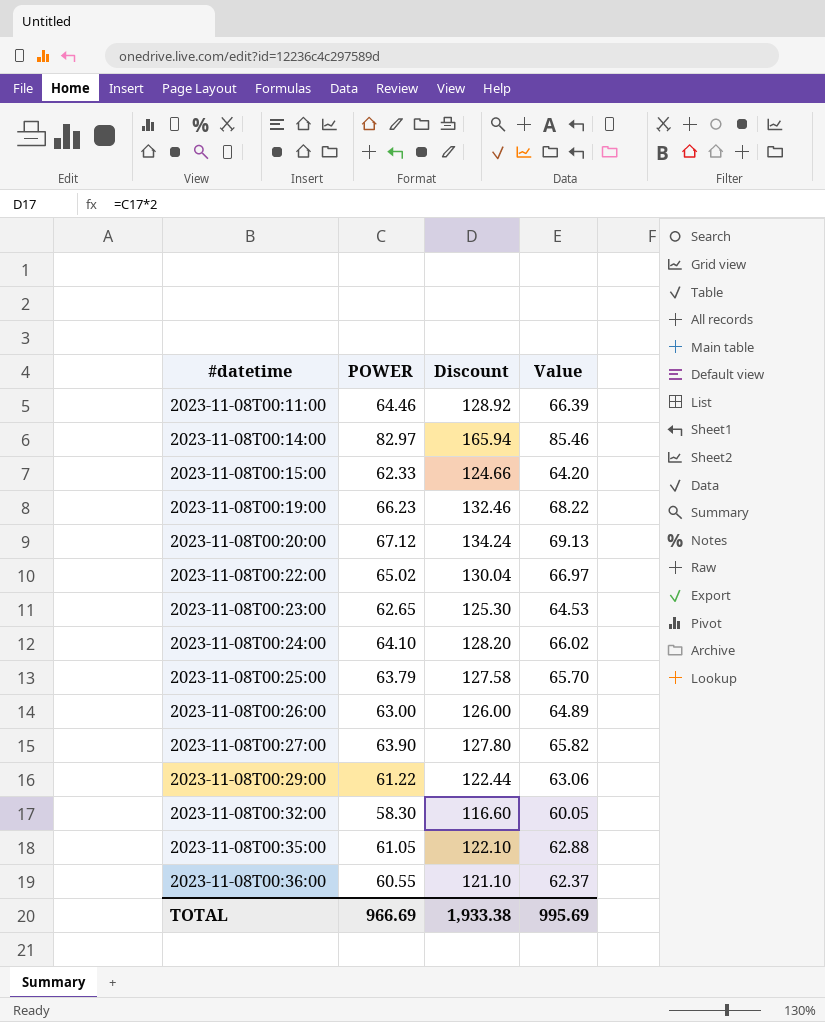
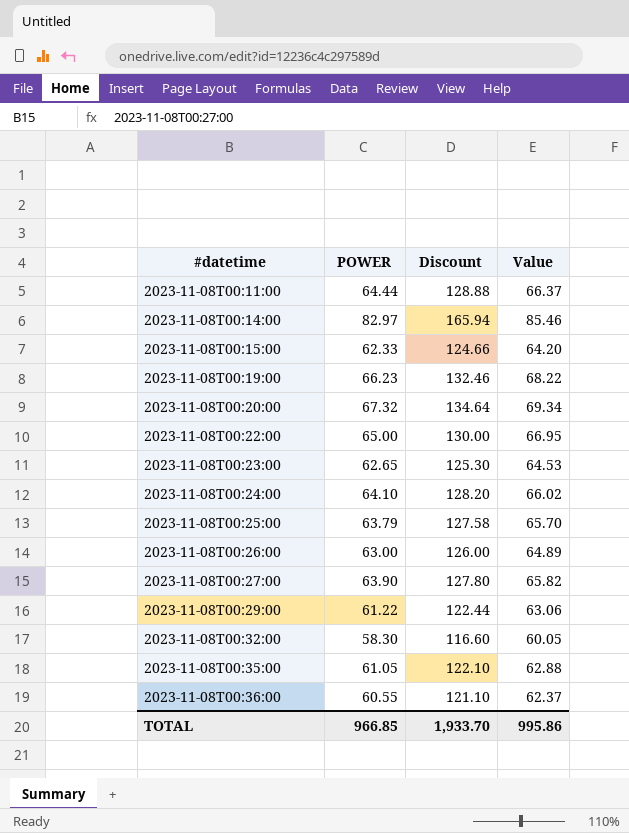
2023-11-08T00:11:00 | POWER: 64.46 -> 64.44
2023-11-08T00:11:00 | Discount: 128.92 -> 128.88
2023-11-08T00:11:00 | Value: 66.39 -> 66.37
2023-11-08T00:20:00 | POWER: 67.12 -> 67.32
2023-11-08T00:20:00 | Discount: 134.24 -> 134.64
2023-11-08T00:20:00 | Value: 69.13 -> 69.34
2023-11-08T00:22:00 | POWER: 65.02 -> 65.00
2023-11-08T00:22:00 | Discount: 130.04 -> 130.00
2023-11-08T00:22:00 | Value: 66.97 -> 66.95
TOTAL | POWER: 966.69 -> 966.85
TOTAL | Discount: 1,933.38 -> 1,933.70
TOTAL | Value: 995.69 -> 995.86

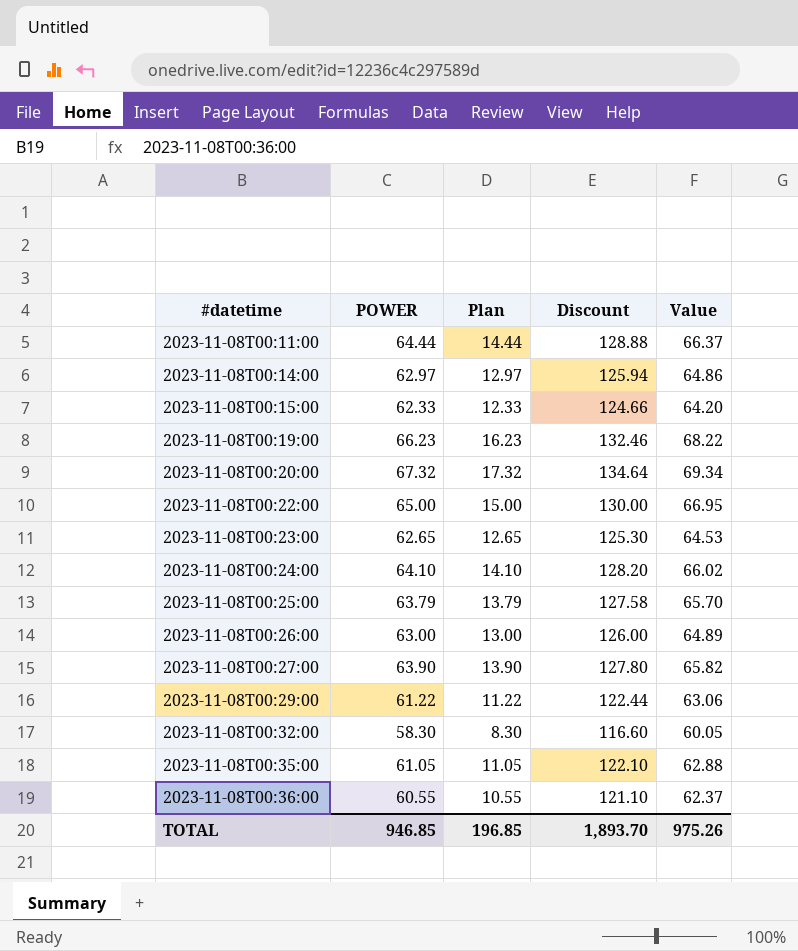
column Plan | formula: none -> [POWER] - 50
2023-11-08T00:14:00 | POWER: 82.97 -> 62.97
2023-11-08T00:14:00 | Discount: 165.94 -> 125.94
2023-11-08T00:14:00 | Value: 85.46 -> 64.86
TOTAL | POWER: 966.85 -> 946.85
TOTAL | Discount: 1,933.70 -> 1,893.70
TOTAL | Value: 995.86 -> 975.26

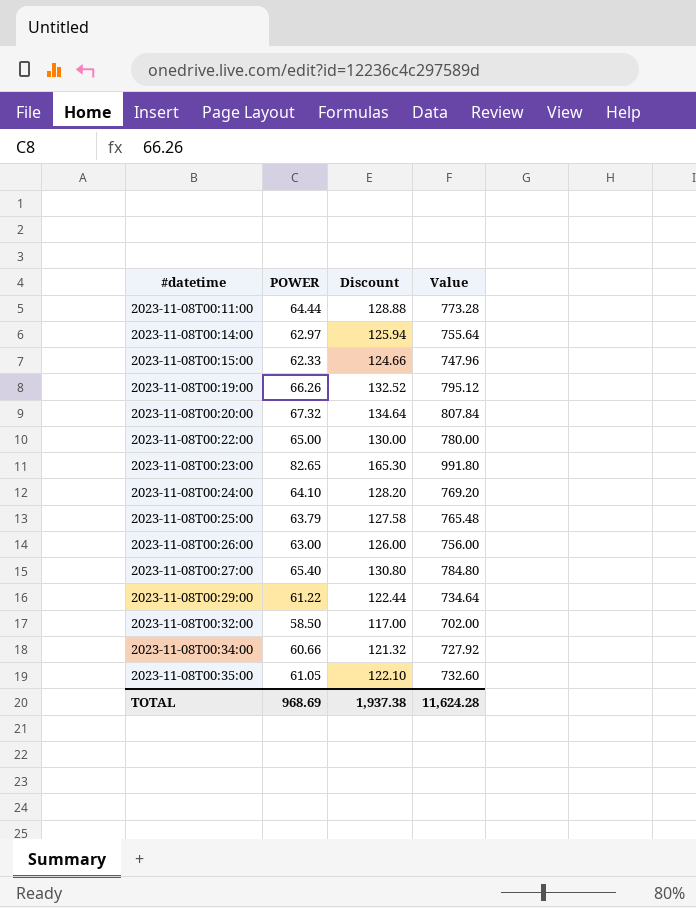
column Plan | formula: [POWER] - 50 -> none
column Value | formula: [POWER] * 1.03 -> [POWER] * 12
row 2023-11-08T00:36:00: 60.55 | 10.55 | 121.10 | 62.37 -> none
2023-11-08T00:19:00 | POWER: 66.23 -> 66.26
2023-11-08T00:19:00 | Discount: 132.46 -> 132.52
2023-11-08T00:23:00 | POWER: 62.65 -> 82.65
2023-11-08T00:23:00 | Discount: 125.30 -> 165.30
2023-11-08T00:27:00 | POWER: 63.90 -> 65.40
2023-11-08T00:27:00 | Discount: 127.80 -> 130.80
2023-11-08T00:32:00 | POWER: 58.30 -> 58.50
2023-11-08T00:32:00 | Discount: 116.60 -> 117.00
row 2023-11-08T00:34:00: none -> 60.66 | 121.32 | 727.92
TOTAL | POWER: 946.85 -> 968.69
TOTAL | Discount: 1,893.70 -> 1,937.38
TOTAL | Value: 975.26 -> 11,624.28

